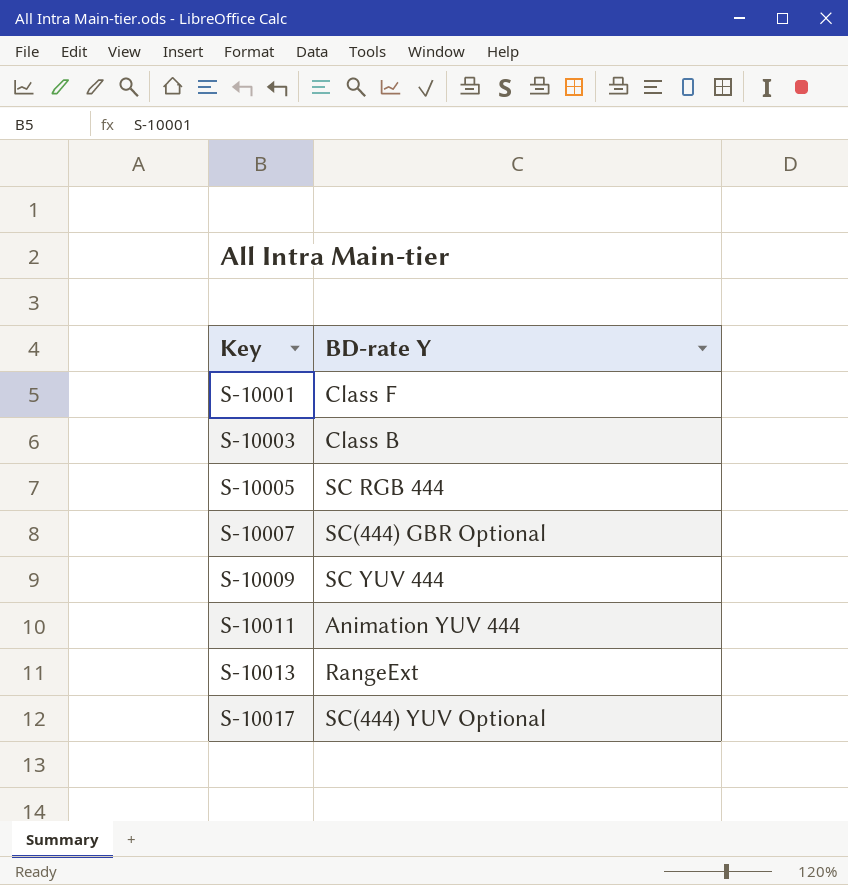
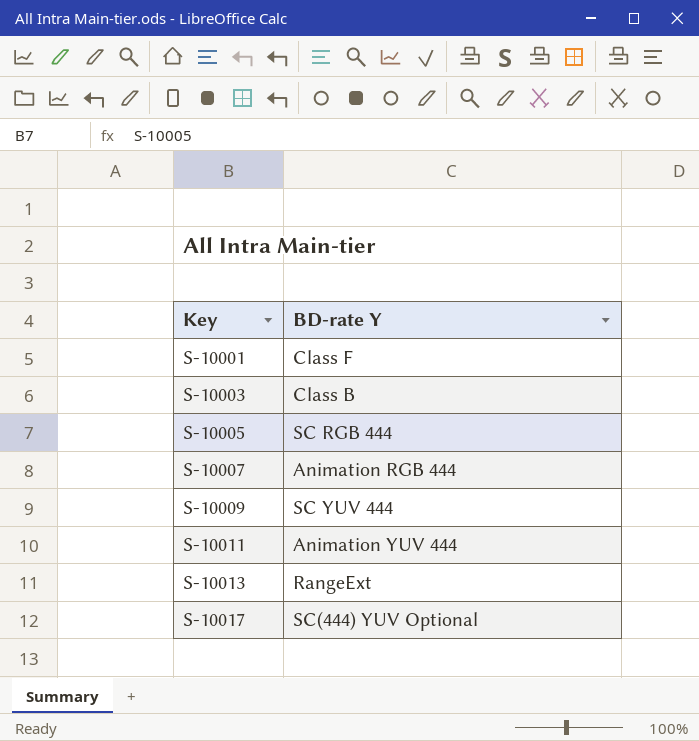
S-10007 | BD-rate Y: SC(444) GBR Optional -> Animation RGB 444

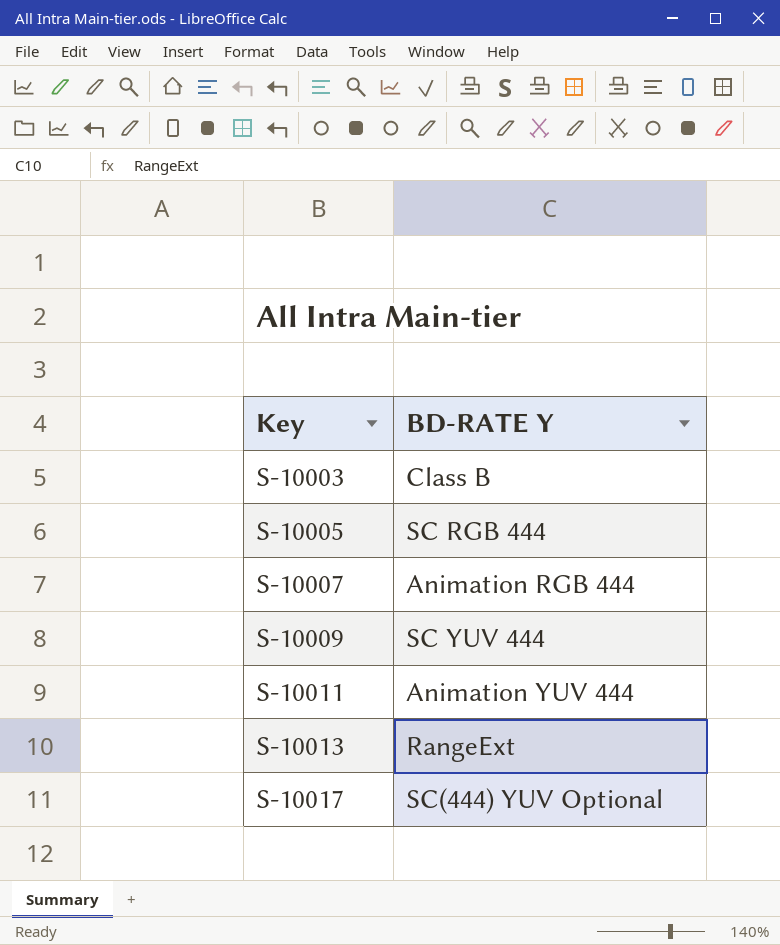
column name: BD-rate Y -> BD-RATE Y
row S-10001: Class F -> none

